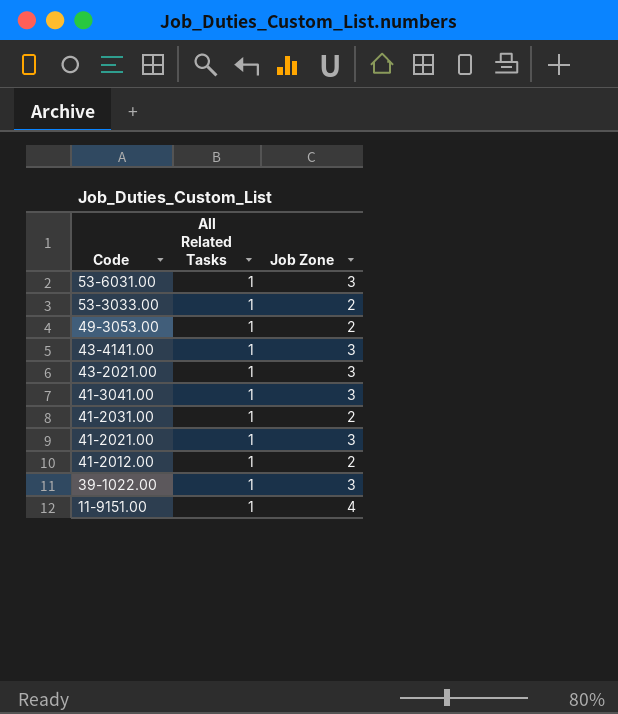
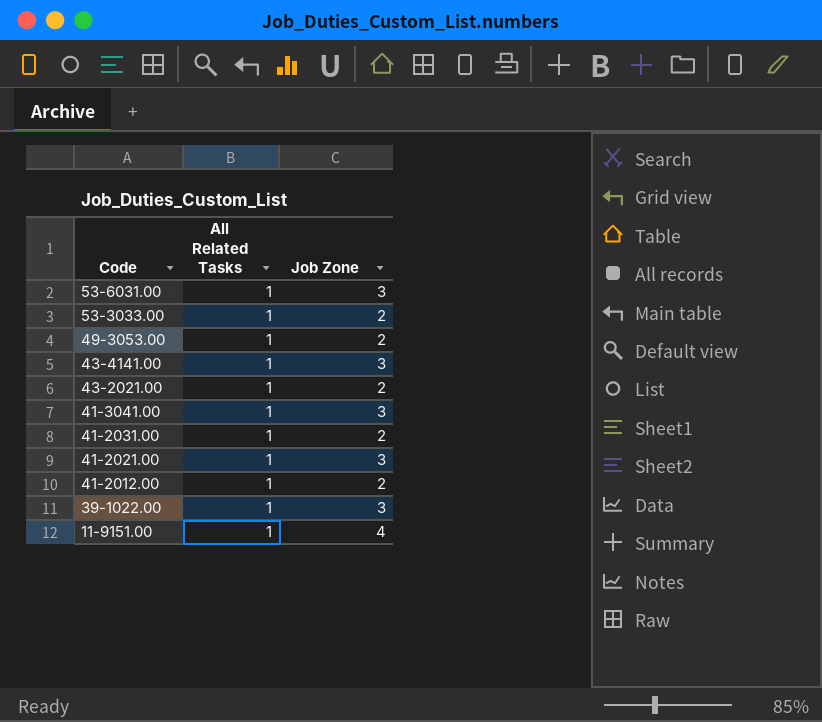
43-2021.00 | Job Zone: 3 -> 2

